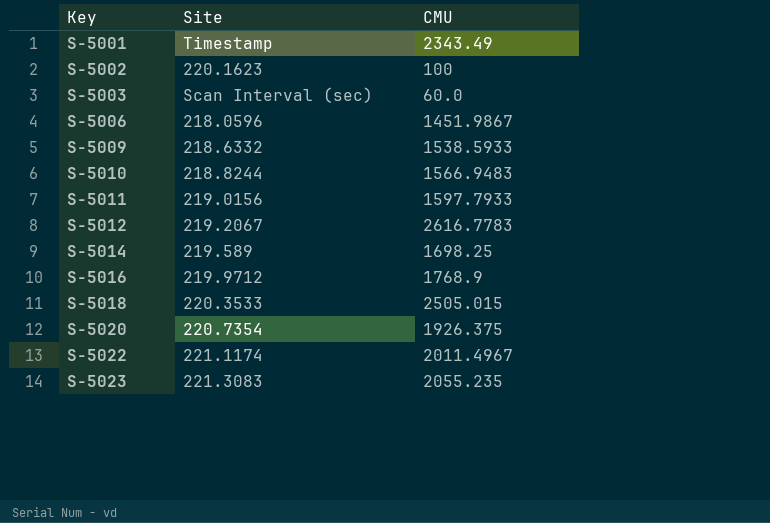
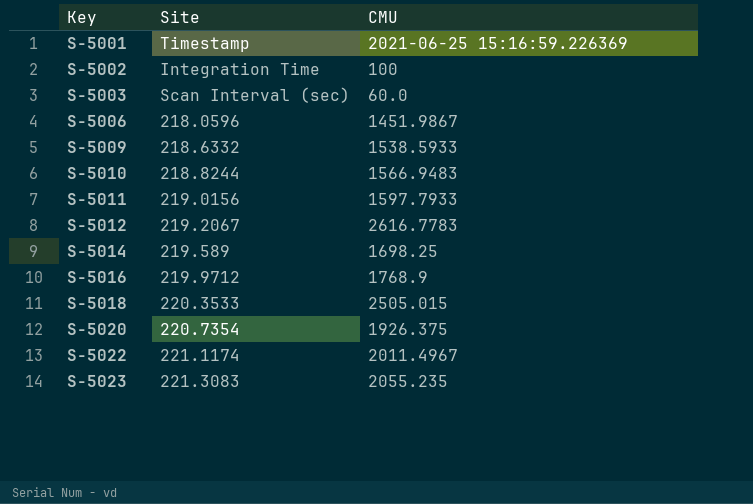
S-5001 | CMU: 2343.49 -> 2021-06-25 15:16:59.226369
S-5002 | Site: 220.1623 -> Integration Time

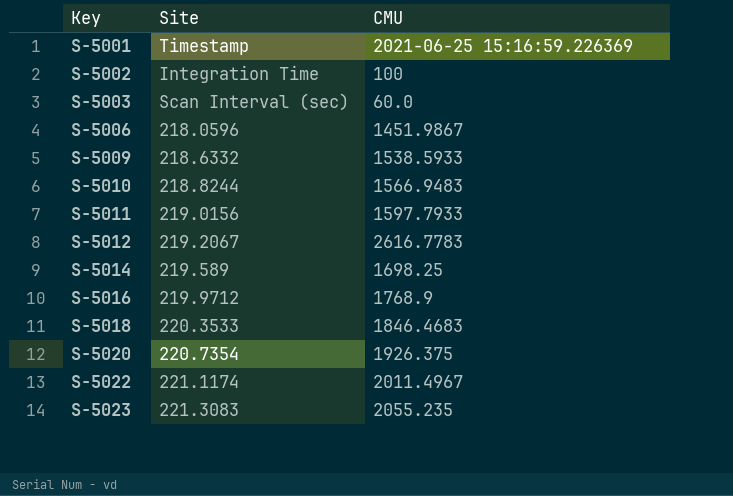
S-5018 | CMU: 2505.015 -> 1846.4683

